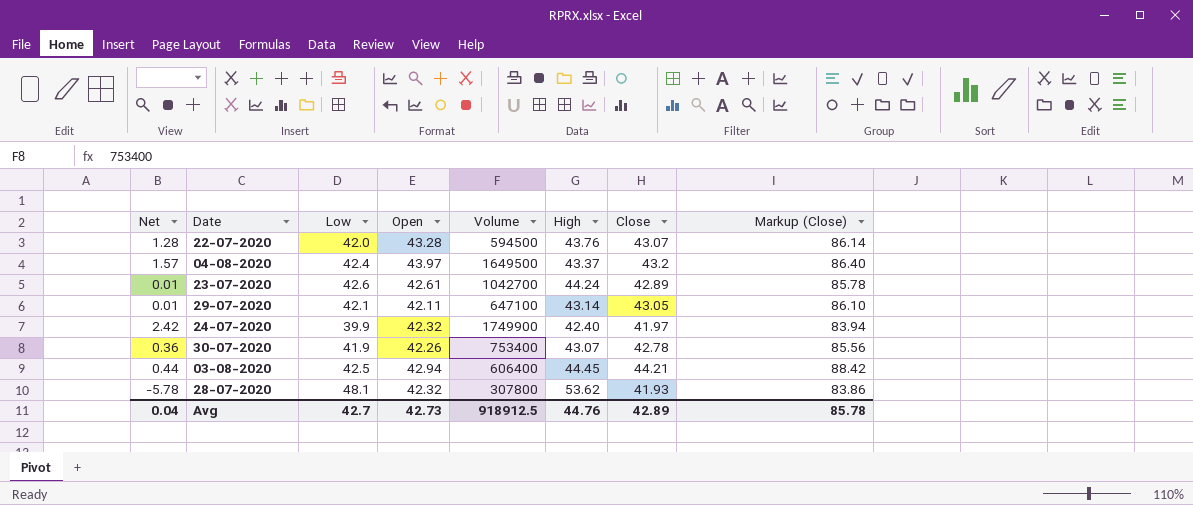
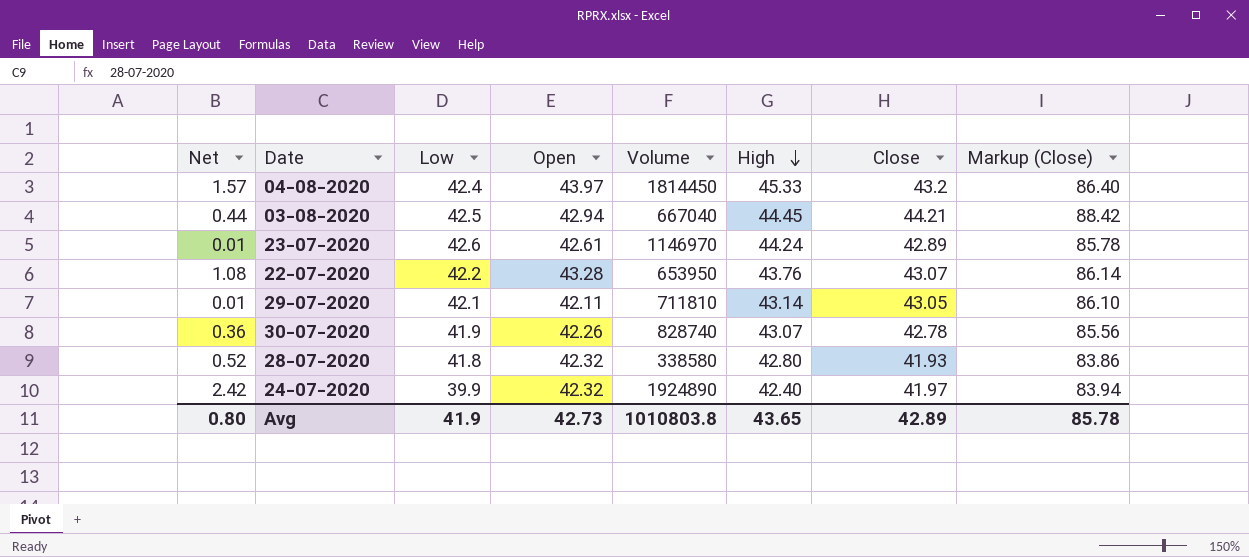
row order: none -> High descending
04-08-2020 | Volume: 1649500 -> 1814450
04-08-2020 | High: 43.37 -> 45.33
03-08-2020 | Volume: 606400 -> 667040
23-07-2020 | Volume: 1042700 -> 1146970
22-07-2020 | Net: 1.28 -> 1.08
22-07-2020 | Low: 42.0 -> 42.2
22-07-2020 | Volume: 594500 -> 653950
29-07-2020 | Volume: 647100 -> 711810
30-07-2020 | Volume: 753400 -> 828740
28-07-2020 | Net: -5.78 -> 0.52
28-07-2020 | Low: 48.1 -> 41.8
28-07-2020 | Volume: 307800 -> 338580
28-07-2020 | High: 53.62 -> 42.80
24-07-2020 | Volume: 1749900 -> 1924890
Avg | Net: 0.04 -> 0.80
Avg | Low: 42.7 -> 41.9
Avg | Volume: 918912.5 -> 1010803.8
Avg | High: 44.76 -> 43.65

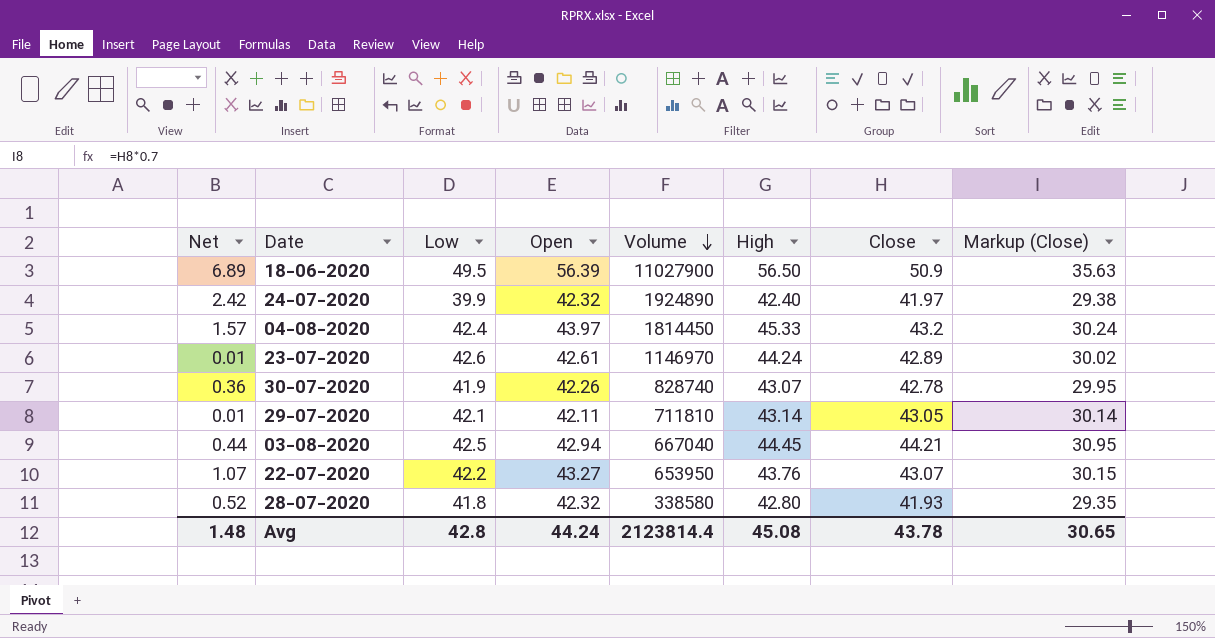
row order: High descending -> Volume descending
column Markup (Close) | formula: [Close] * 2 -> [Close] * 0.7
row 18-06-2020: none -> 6.89 | 49.5 | 56.39 | 11027900 | 56.50 | 50.9 | 35.63
22-07-2020 | Net: 1.08 -> 1.07
22-07-2020 | Open: 43.28 -> 43.27
Avg | Net: 0.80 -> 1.48
Avg | Low: 41.9 -> 42.8
Avg | Open: 42.73 -> 44.24
Avg | Volume: 1010803.8 -> 2123814.4
Avg | High: 43.65 -> 45.08
Avg | Close: 42.89 -> 43.78
Avg | Markup (Close): 85.78 -> 30.65

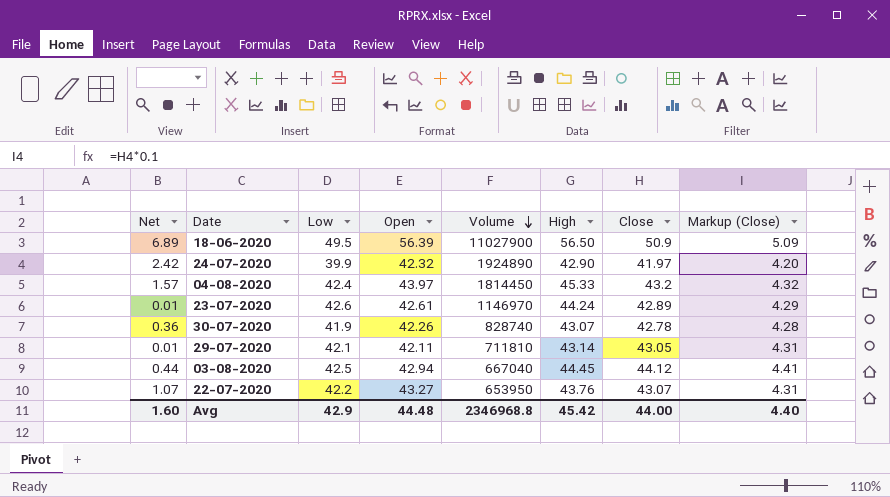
column Markup (Close) | formula: [Close] * 0.7 -> [Close] * 0.1
row 28-07-2020: 0.52 | 41.8 | 42.32 | 338580 | 42.80 | 41.93 | 29.35 -> none
24-07-2020 | High: 42.40 -> 42.90
03-08-2020 | Close: 44.21 -> 44.12
Avg | Net: 1.48 -> 1.60
Avg | Low: 42.8 -> 42.9
Avg | Open: 44.24 -> 44.48
Avg | Volume: 2123814.4 -> 2346968.8
Avg | High: 45.08 -> 45.42
Avg | Close: 43.78 -> 44.00
Avg | Markup (Close): 30.65 -> 4.40

